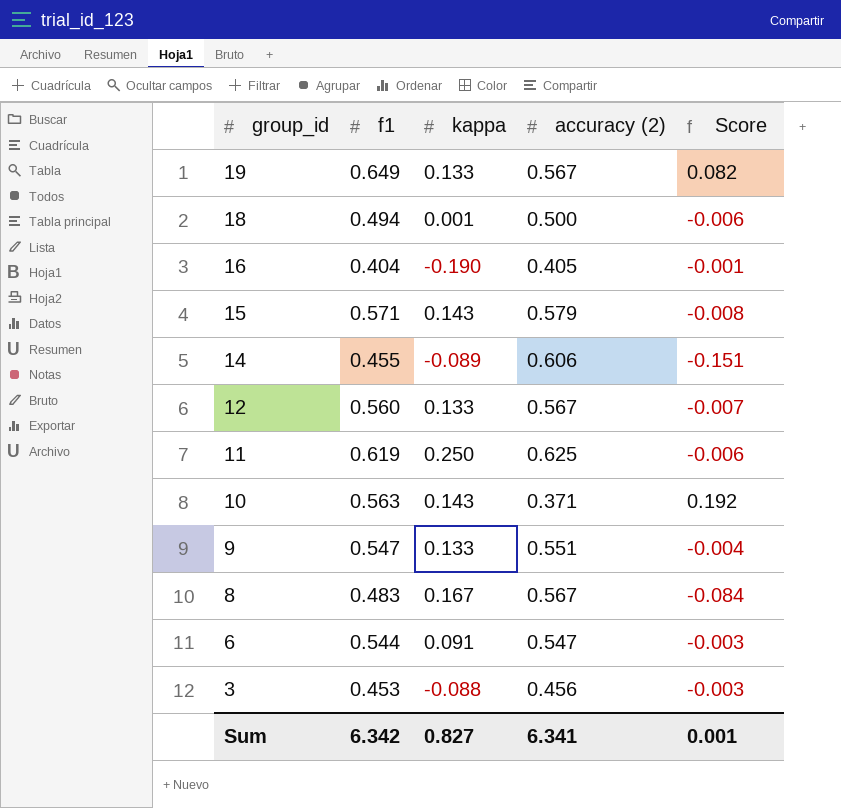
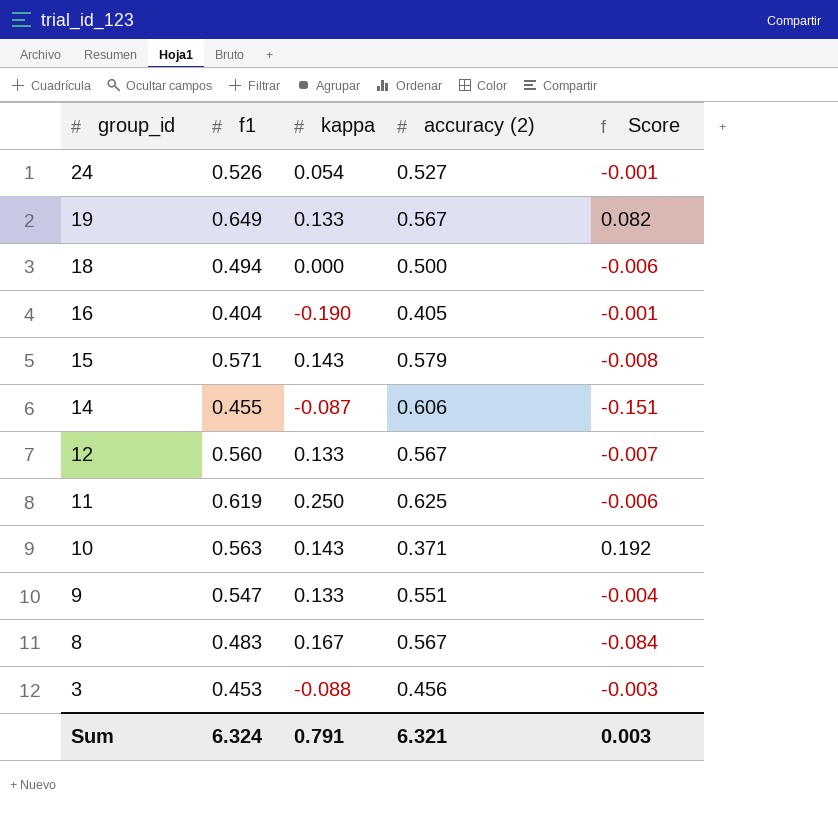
row 6: 0.544 | 0.091 | 0.547 | -0.003 -> none
row 24: none -> 0.526 | 0.054 | 0.527 | -0.001
18 | kappa: 0.001 -> 0.000
14 | kappa: -0.089 -> -0.087
Sum | f1: 6.342 -> 6.324
Sum | kappa: 0.827 -> 0.791
Sum | accuracy (2): 6.341 -> 6.321
Sum | Score: 0.001 -> 0.003

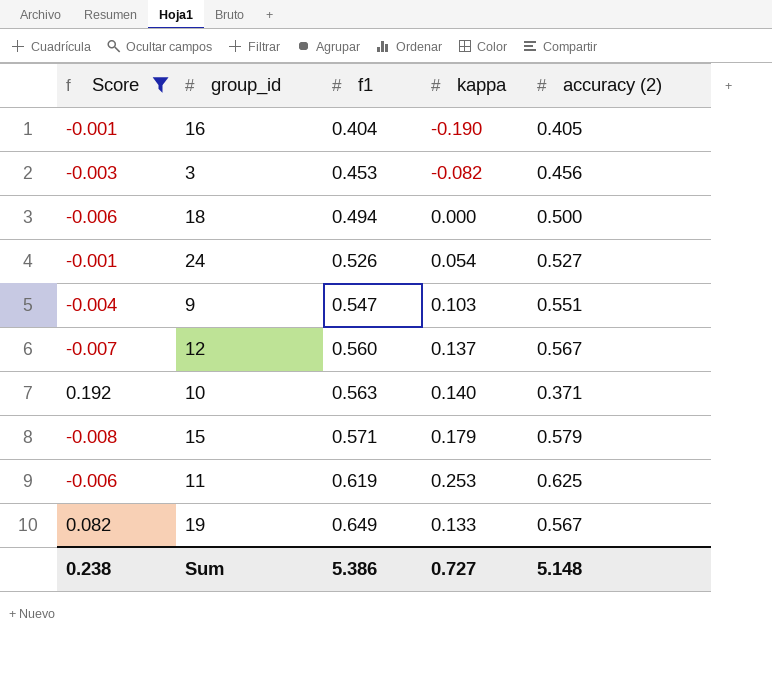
filter: none -> Score >= -0.008
row order: group_id descending -> f1 ascending
column Score | position: 5 -> 1
3 | kappa: -0.088 -> -0.082
9 | kappa: 0.133 -> 0.103
12 | kappa: 0.133 -> 0.137
10 | kappa: 0.143 -> 0.140
15 | kappa: 0.143 -> 0.179
11 | kappa: 0.250 -> 0.253
Sum | Score: 0.003 -> 0.238
Sum | f1: 6.324 -> 5.386
Sum | kappa: 0.791 -> 0.727
Sum | accuracy (2): 6.321 -> 5.148

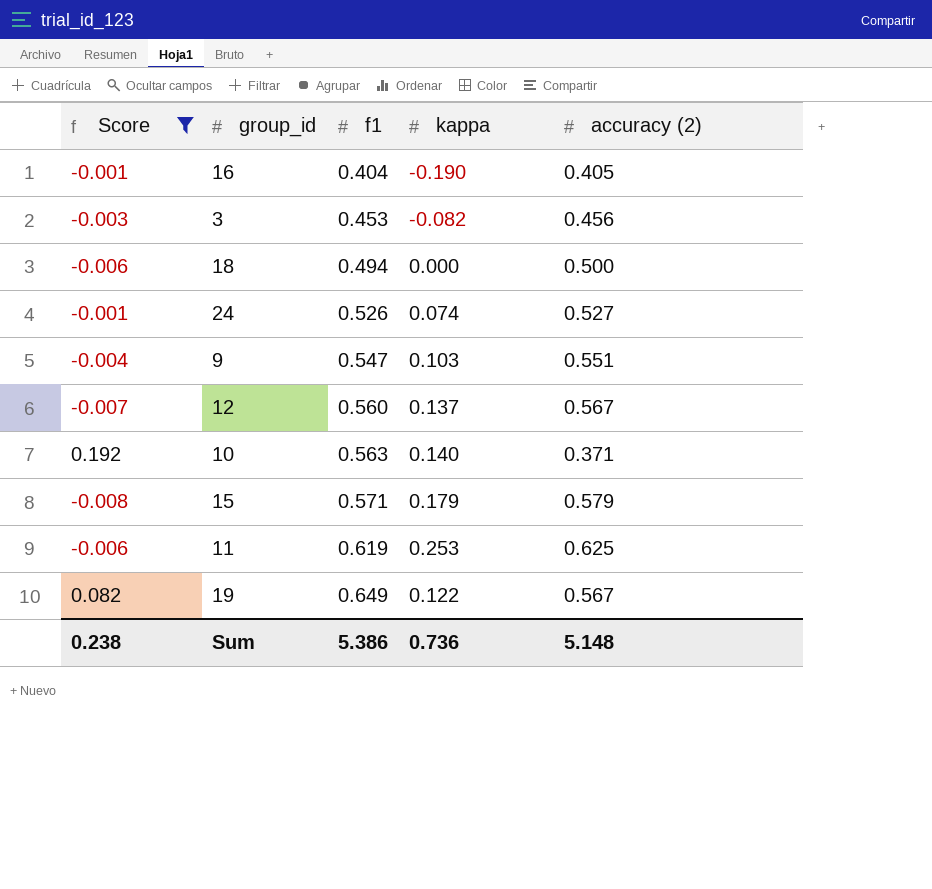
24 | kappa: 0.054 -> 0.074
19 | kappa: 0.133 -> 0.122
Sum | kappa: 0.727 -> 0.736

